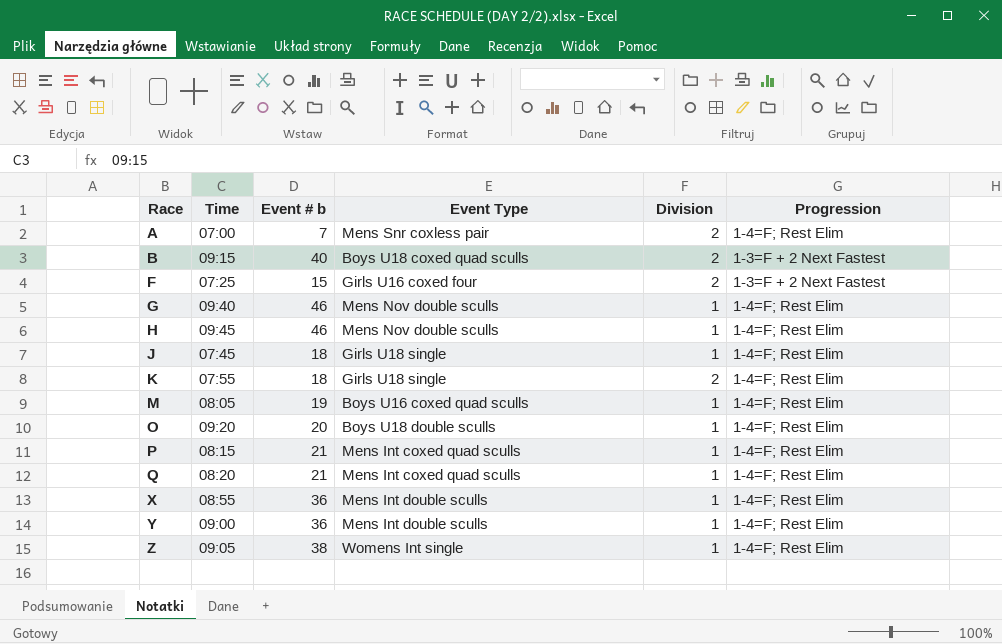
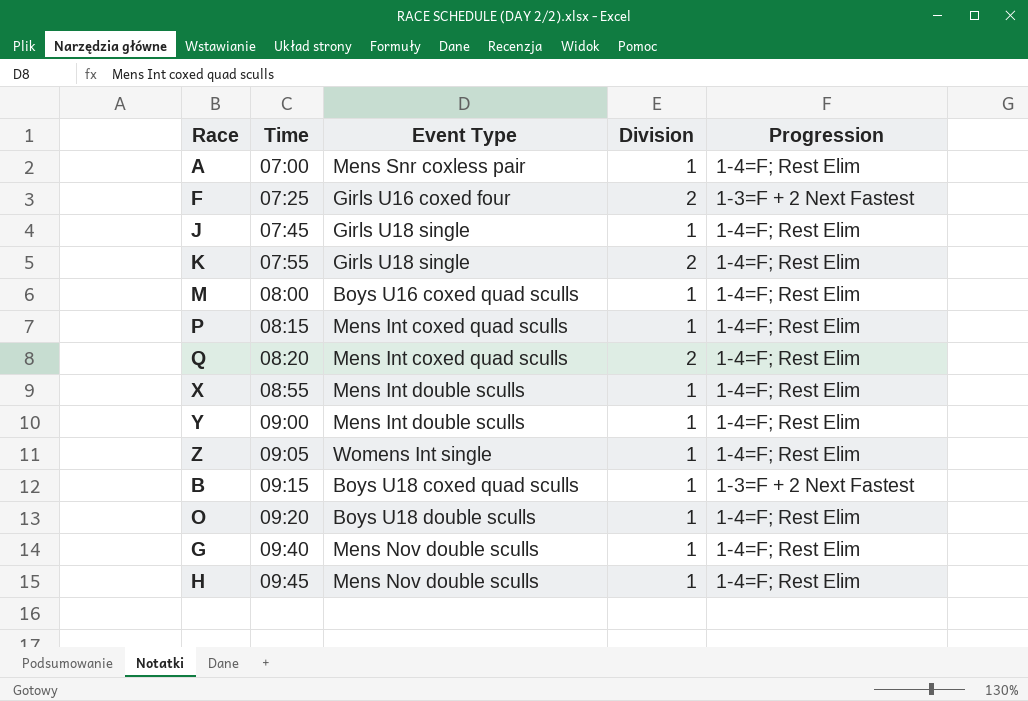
row order: Race ascending -> Time ascending
column Event # b | position: 3 -> none
A | Division: 2 -> 1
M | Time: 08:05 -> 08:00
Q | Division: 1 -> 2
B | Division: 2 -> 1

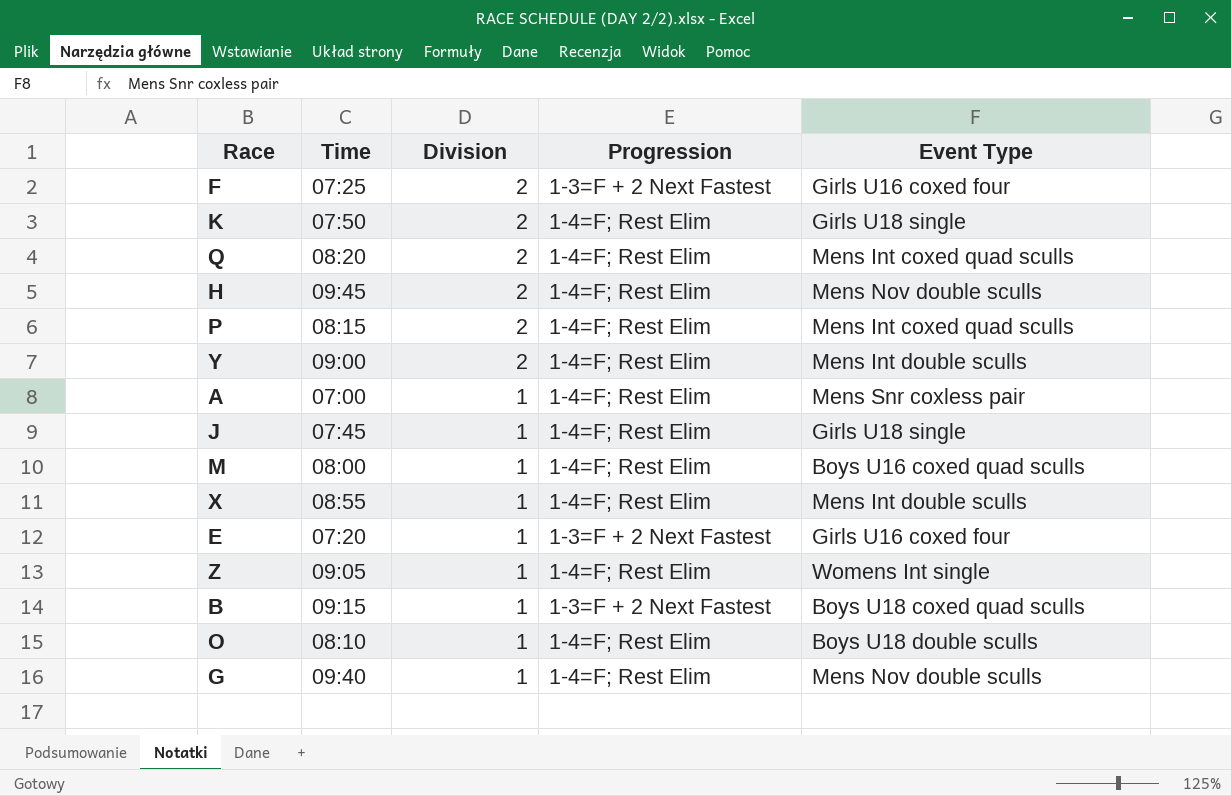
row order: Time ascending -> Division descending
column Event Type | position: 3 -> 5
K | Time: 07:55 -> 07:50
H | Division: 1 -> 2
P | Division: 1 -> 2
Y | Division: 1 -> 2
row E: none -> 07:20 | 1 | 1-3=F + 2 Next Fastest | Girls U16 coxed four
O | Time: 09:20 -> 08:10

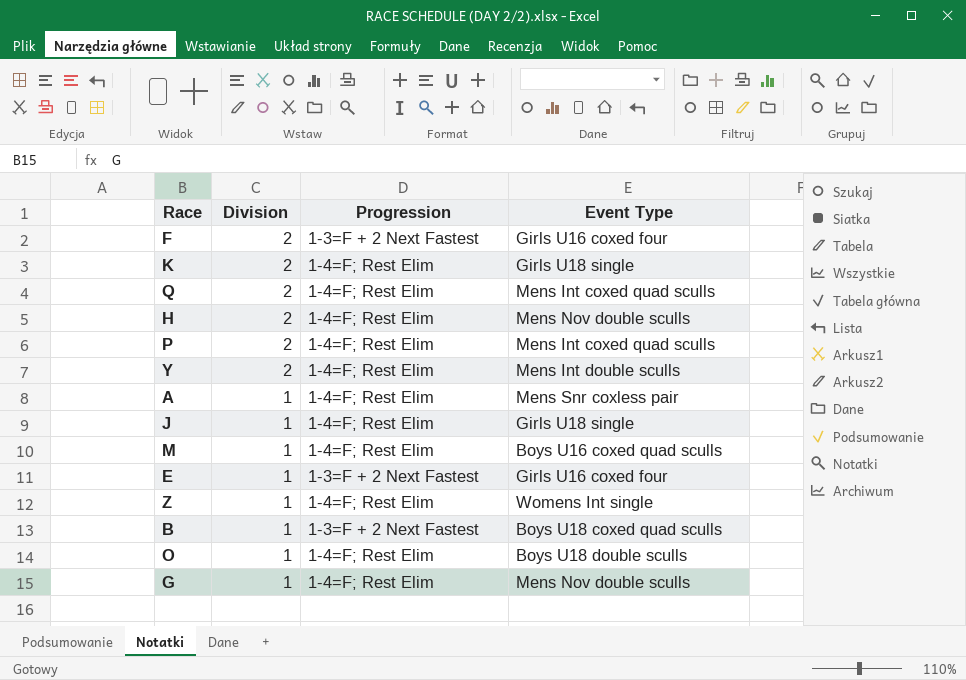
column Time | position: 2 -> none
row X: 08:55 | 1 | 1-4=F; Rest Elim | Mens Int double sculls -> none

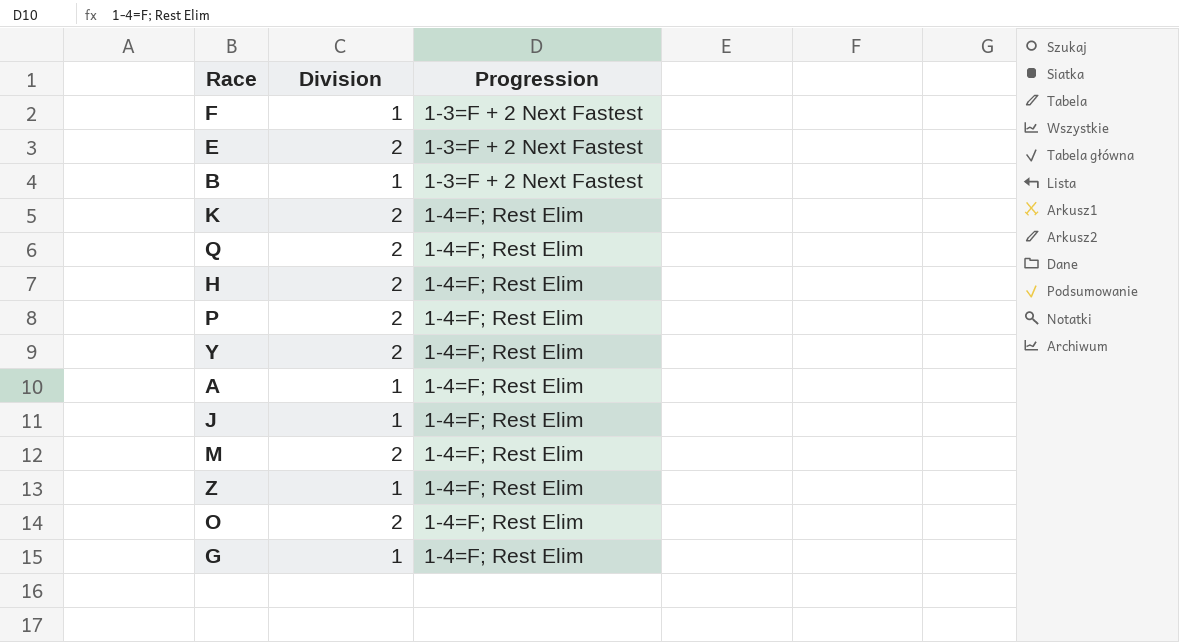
row order: Division descending -> Progression ascending
column Event Type | position: 4 -> none
F | Division: 2 -> 1
E | Division: 1 -> 2
M | Division: 1 -> 2
O | Division: 1 -> 2

